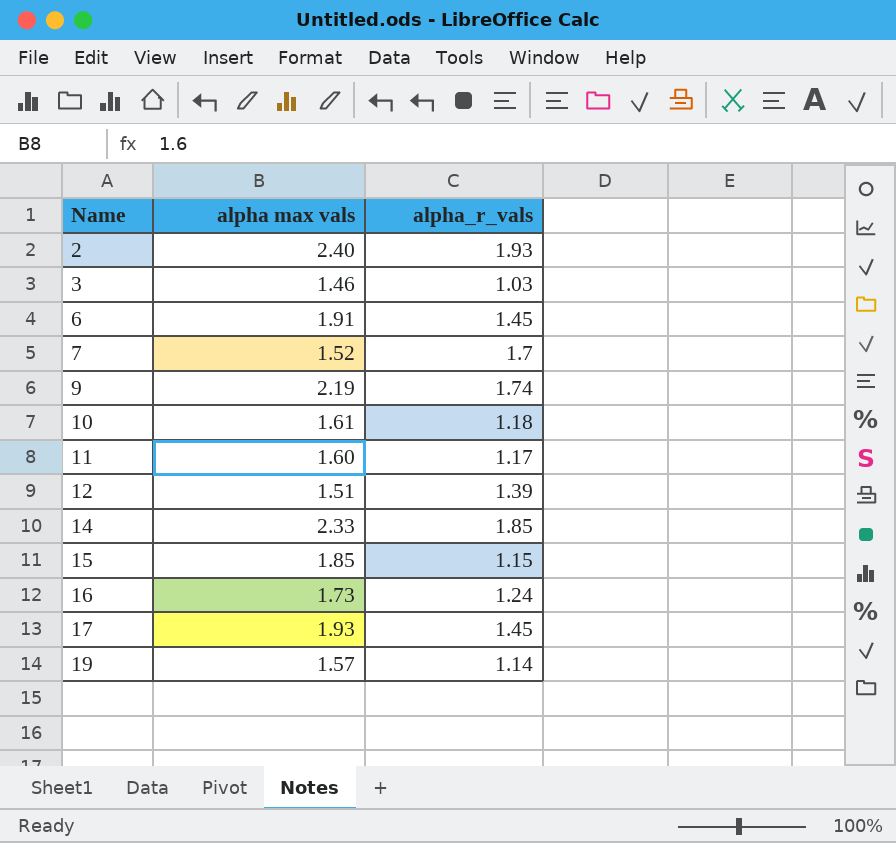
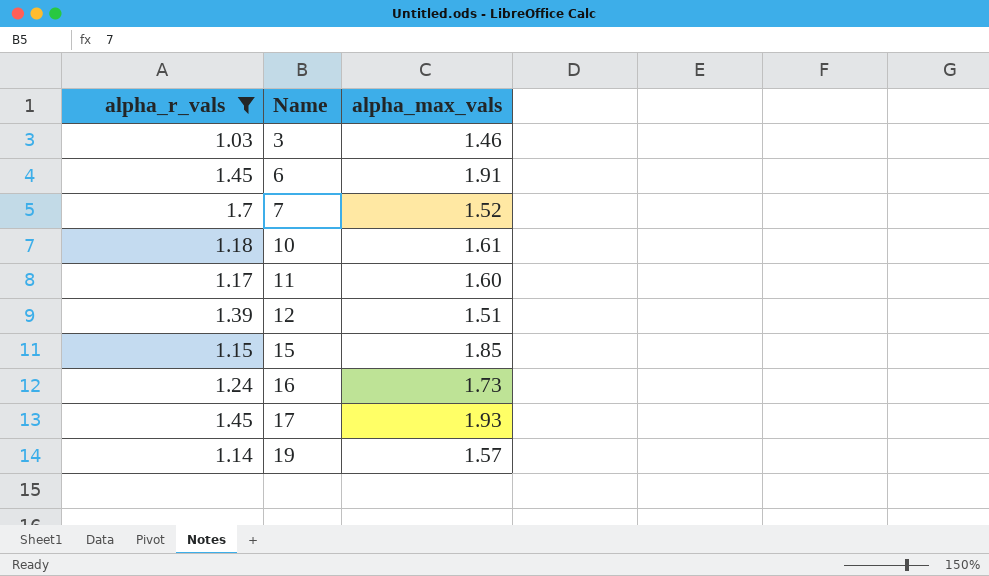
filter: none -> alpha_r_vals <= 1.7
column alpha_r_vals | position: 3 -> 1
column name: alpha max vals -> alpha_max_vals

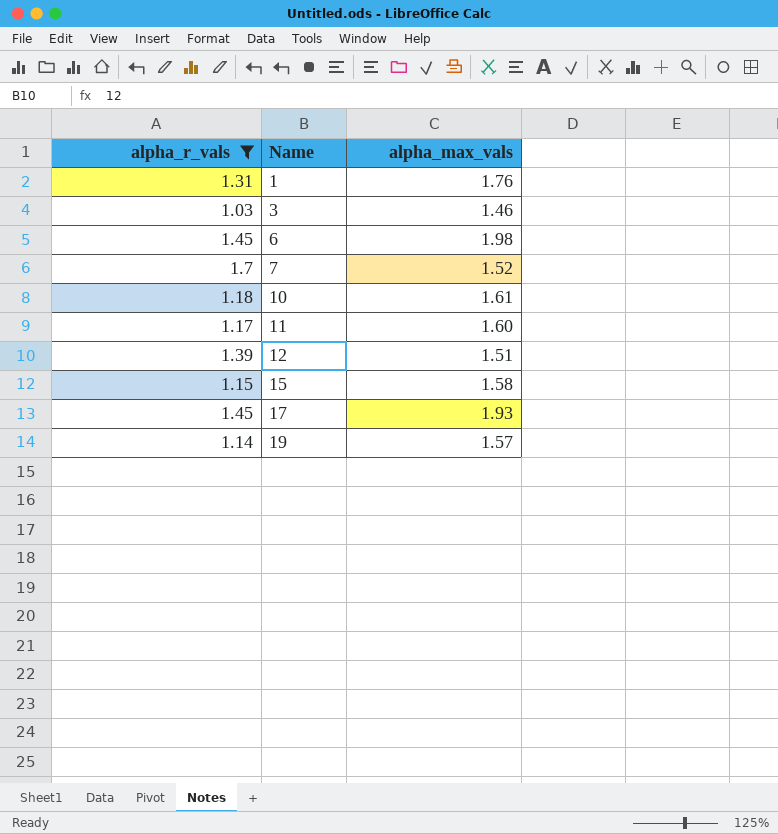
row 16: 1.24 | 1.73 -> none
row 1: none -> 1.31 | 1.76
6 | alpha_max_vals: 1.91 -> 1.98
15 | alpha_max_vals: 1.85 -> 1.58

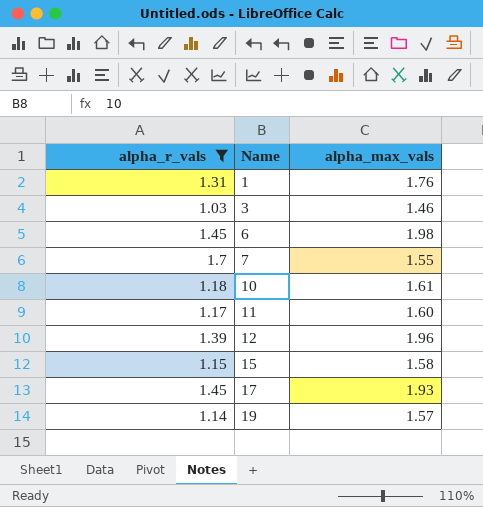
7 | alpha_max_vals: 1.52 -> 1.55
12 | alpha_max_vals: 1.51 -> 1.96

